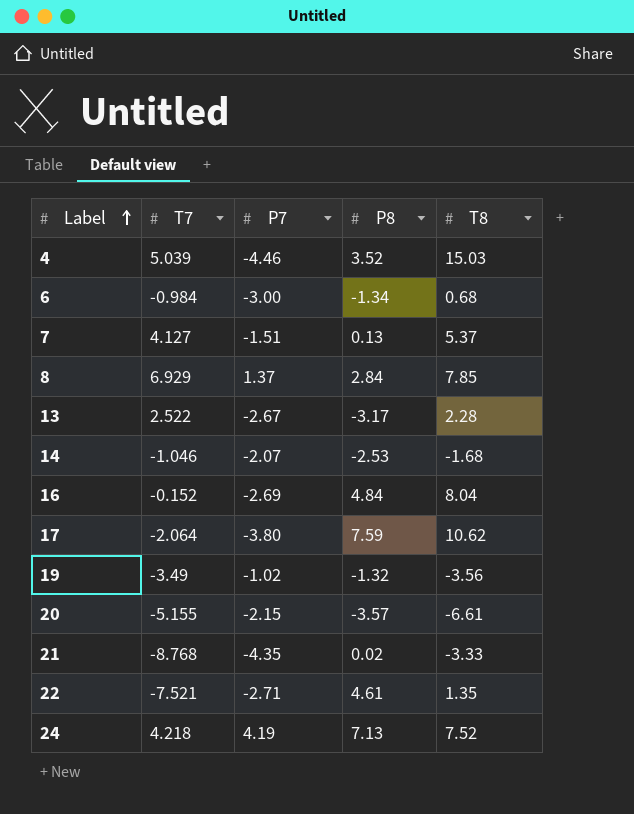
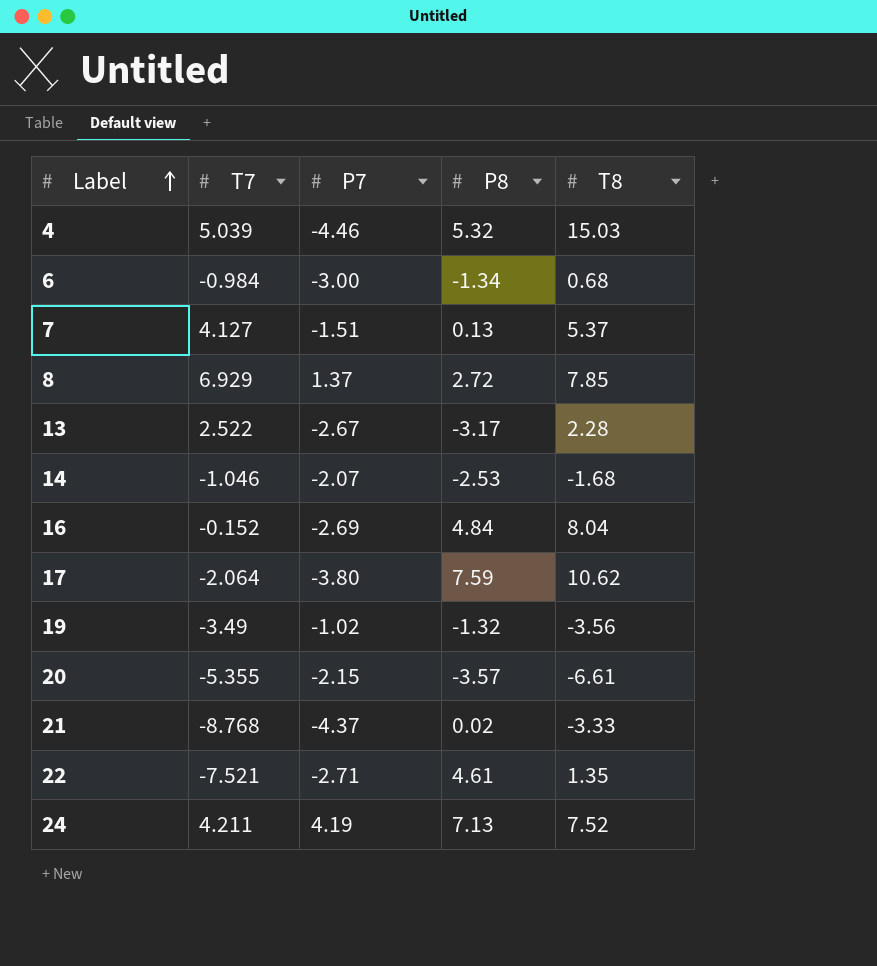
4 | P8: 3.52 -> 5.32
8 | P8: 2.84 -> 2.72
20 | T7: -5.155 -> -5.355
21 | P7: -4.35 -> -4.37
24 | T7: 4.218 -> 4.211

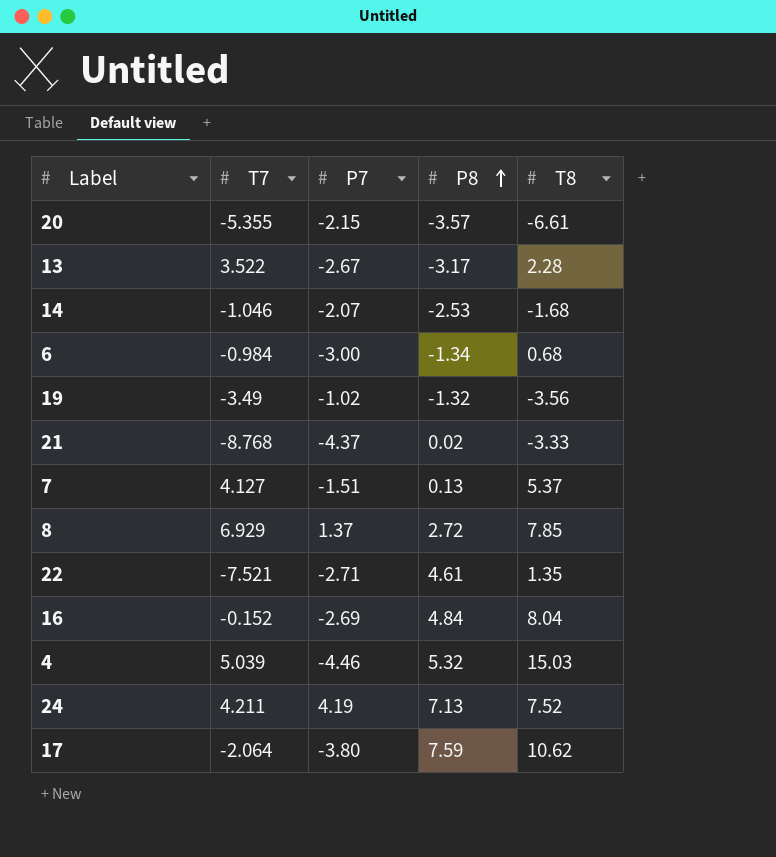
row order: Label ascending -> P8 ascending
13 | T7: 2.522 -> 3.522

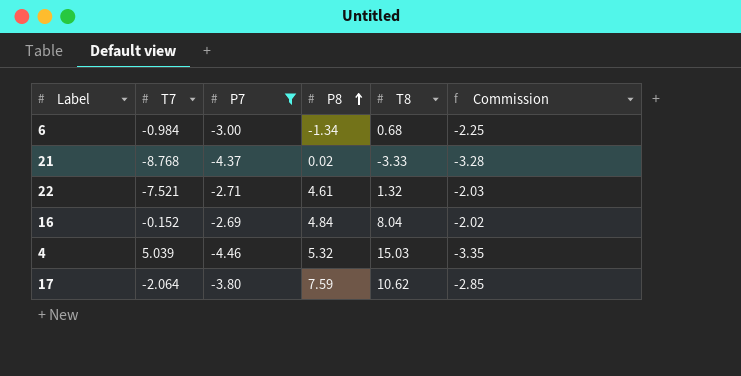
filter: none -> P7 <= -2.69
column Commission | formula: none -> [P7] * 0.75
22 | T8: 1.35 -> 1.32

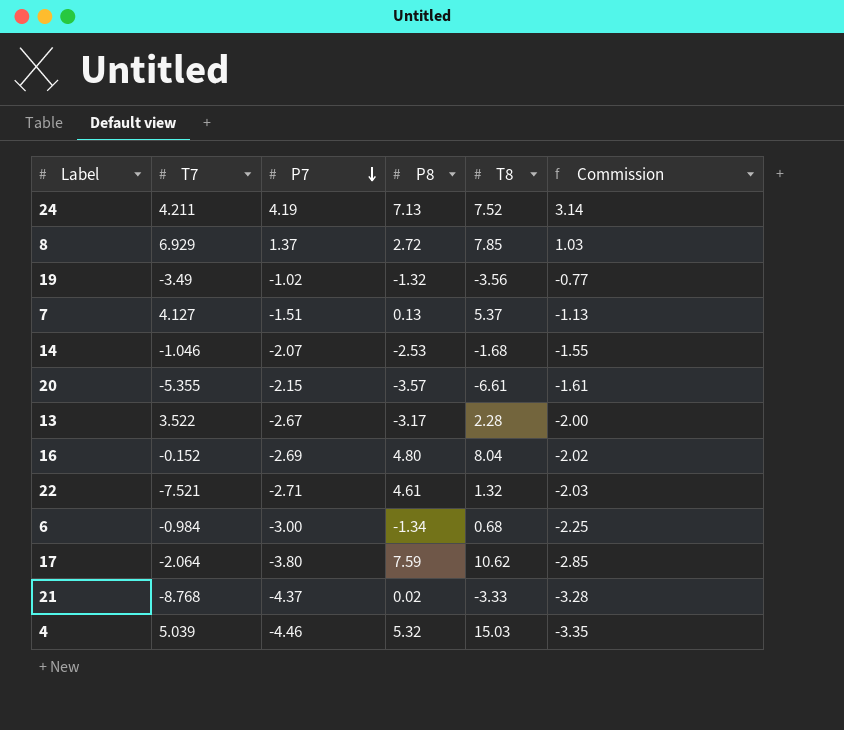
filter: P7 <= -2.69 -> none
row order: P8 ascending -> P7 descending
16 | P8: 4.84 -> 4.80

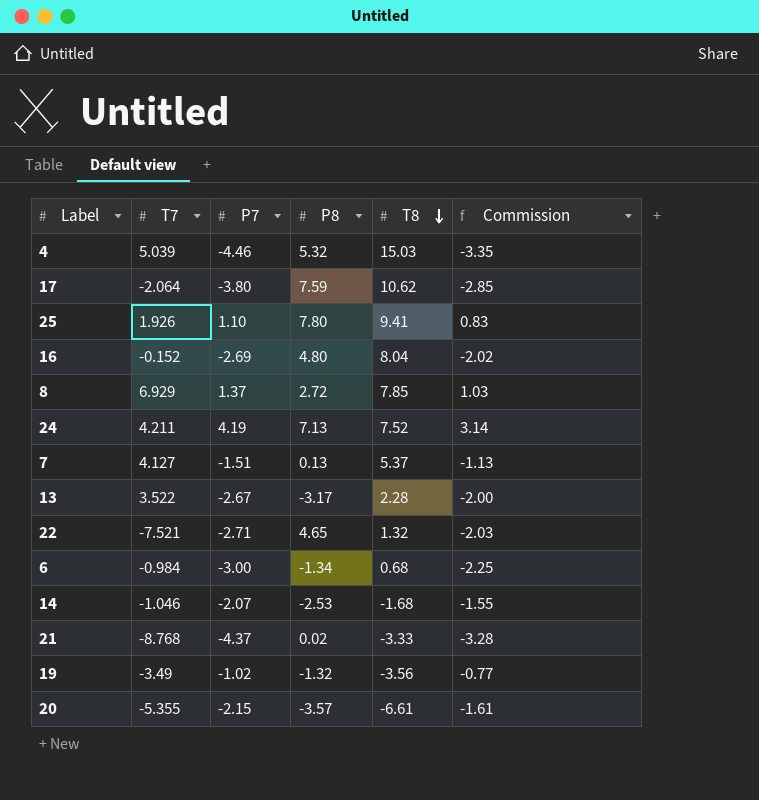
row order: P7 descending -> T8 descending
row 25: none -> 1.926 | 1.10 | 7.80 | 9.41 | 0.83
22 | P8: 4.61 -> 4.65

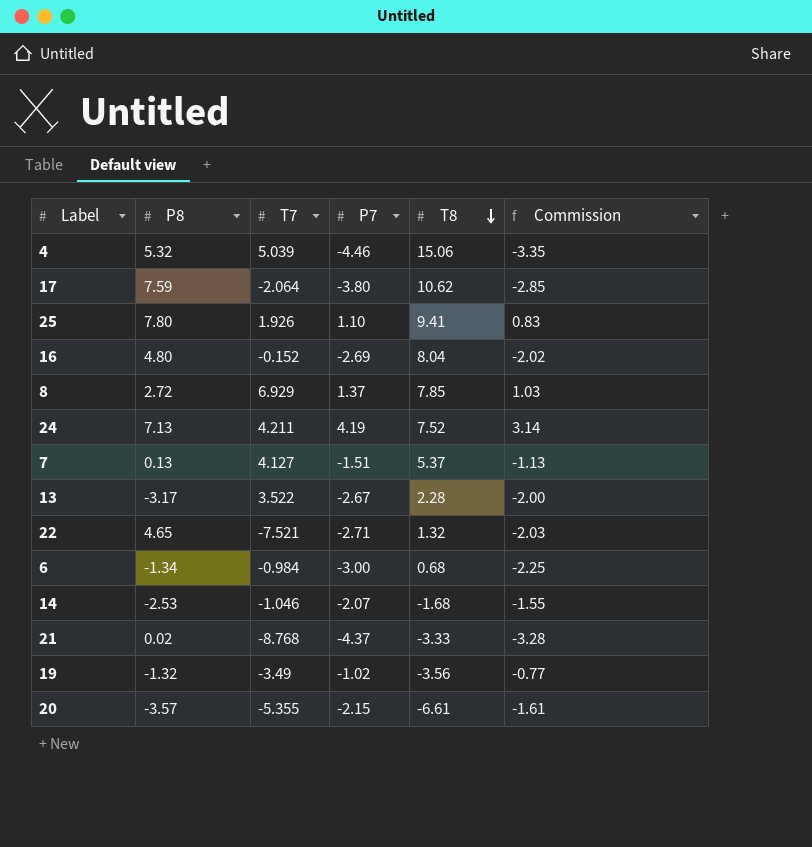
column P8 | position: 4 -> 2
4 | T8: 15.03 -> 15.06

